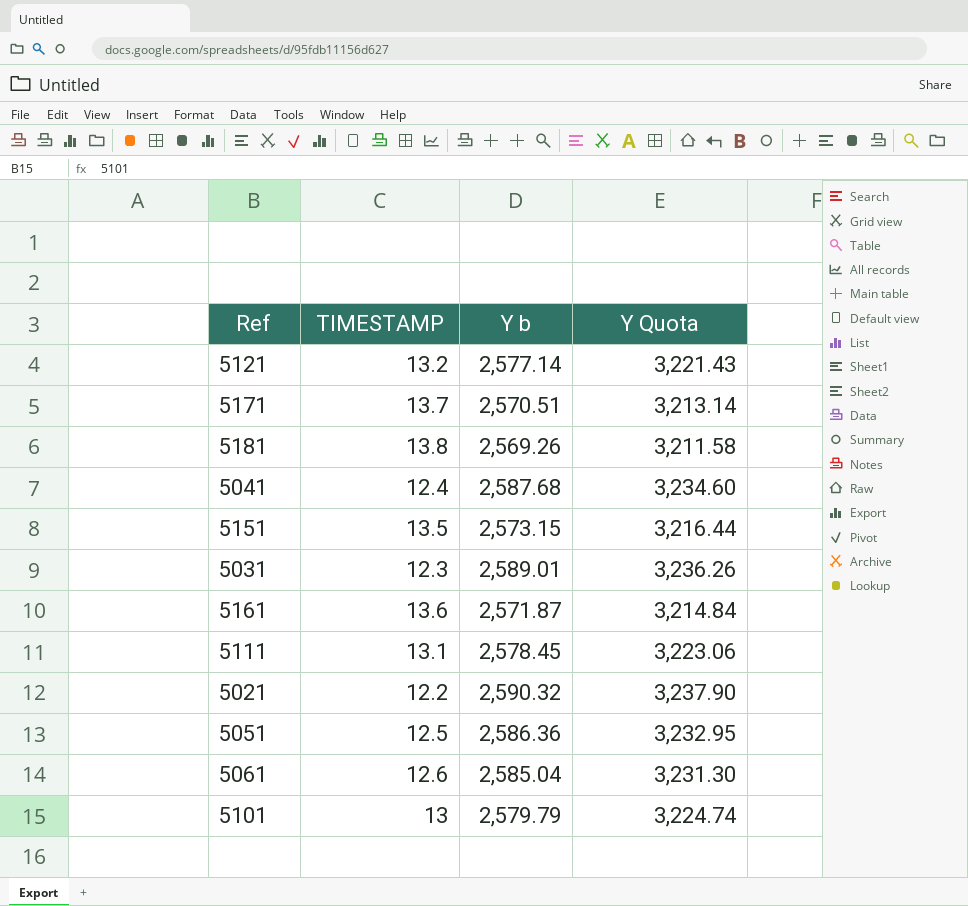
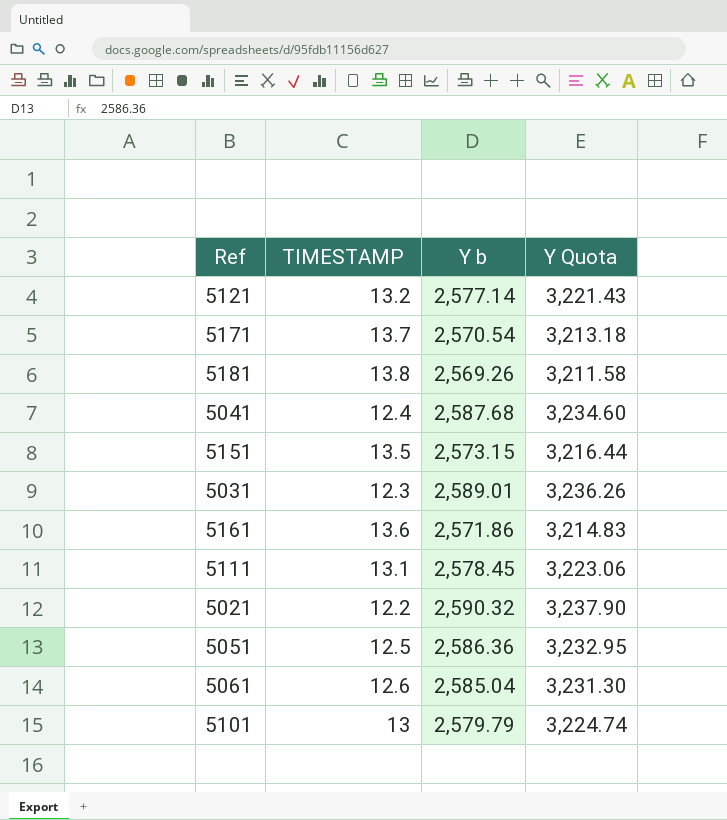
5171 | Y b: 2,570.51 -> 2,570.54
5171 | Y Quota: 3,213.14 -> 3,213.18
5161 | Y b: 2,571.87 -> 2,571.86
5161 | Y Quota: 3,214.84 -> 3,214.83

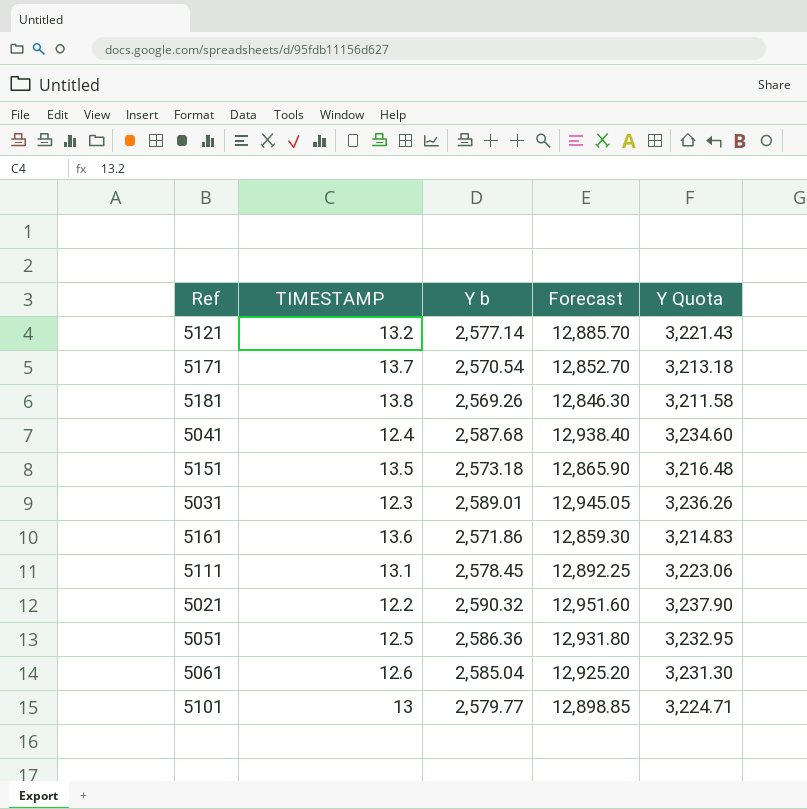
column Forecast | formula: none -> [Y b] * 5
5151 | Y b: 2,573.15 -> 2,573.18
5151 | Y Quota: 3,216.44 -> 3,216.48
5101 | Y b: 2,579.79 -> 2,579.77
5101 | Y Quota: 3,224.74 -> 3,224.71

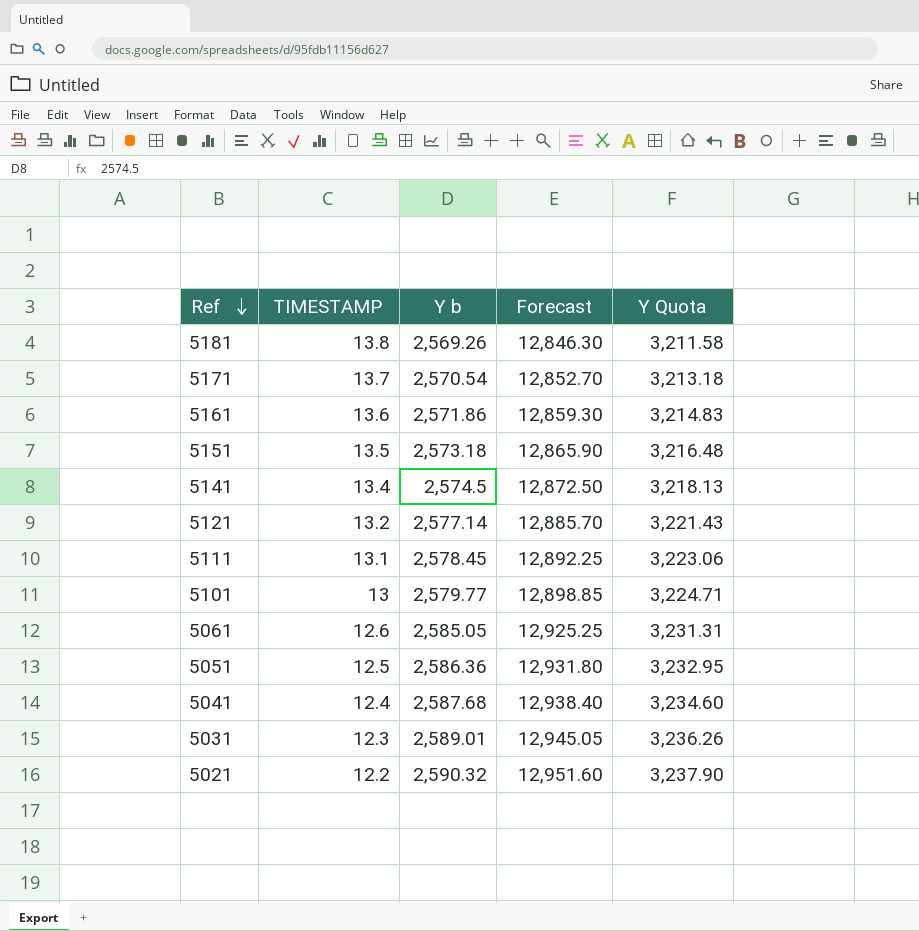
row order: none -> Ref descending
row 5141: none -> 13.4 | 2,574.5 | 12,872.50 | 3,218.13
5061 | Y b: 2,585.04 -> 2,585.05
5061 | Forecast: 12,925.20 -> 12,925.25
5061 | Y Quota: 3,231.30 -> 3,231.31

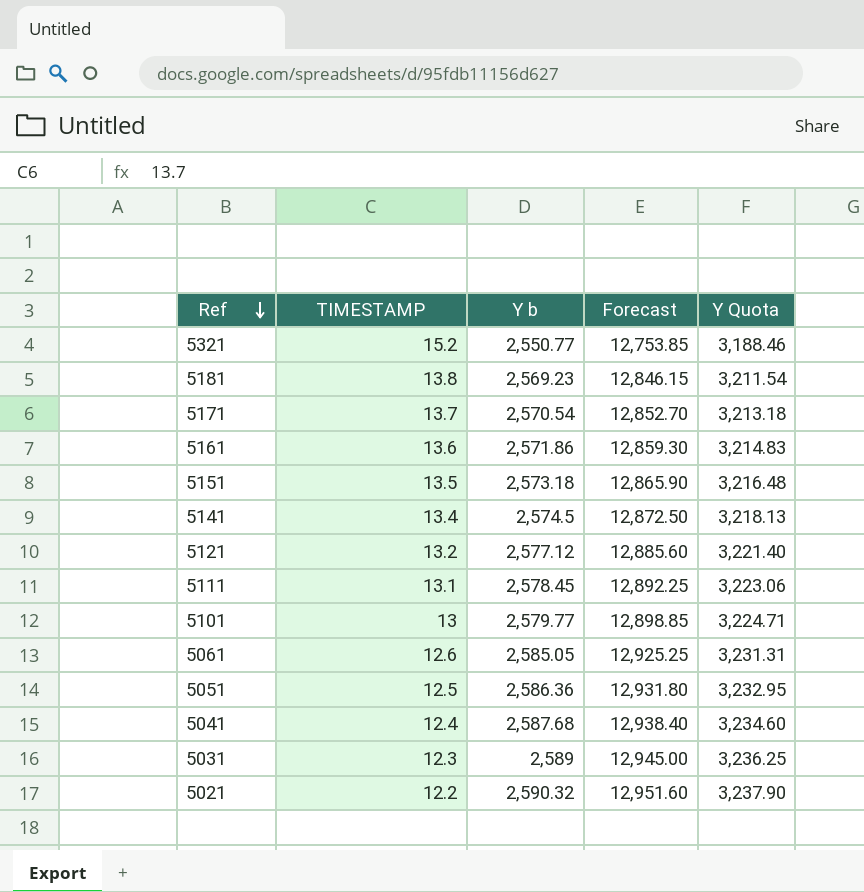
row 5321: none -> 15.2 | 2,550.77 | 12,753.85 | 3,188.46
5181 | Y b: 2,569.26 -> 2,569.23
5181 | Forecast: 12,846.30 -> 12,846.15
5181 | Y Quota: 3,211.58 -> 3,211.54
5121 | Y b: 2,577.14 -> 2,577.12
5121 | Forecast: 12,885.70 -> 12,885.60
5121 | Y Quota: 3,221.43 -> 3,221.40
5031 | Y b: 2,589.01 -> 2,589
5031 | Forecast: 12,945.05 -> 12,945.00
5031 | Y Quota: 3,236.26 -> 3,236.25

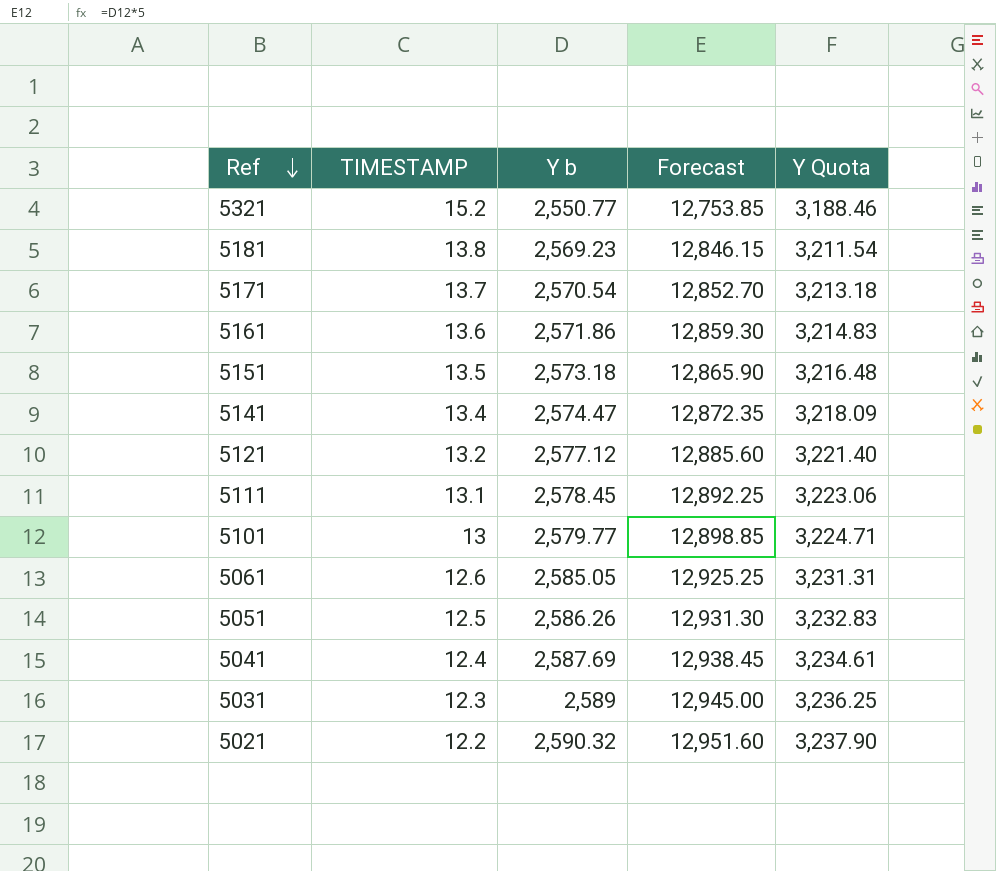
5141 | Y b: 2,574.5 -> 2,574.47
5141 | Forecast: 12,872.50 -> 12,872.35
5141 | Y Quota: 3,218.13 -> 3,218.09
5051 | Y b: 2,586.36 -> 2,586.26
5051 | Forecast: 12,931.80 -> 12,931.30
5051 | Y Quota: 3,232.95 -> 3,232.83
5041 | Y b: 2,587.68 -> 2,587.69
5041 | Forecast: 12,938.40 -> 12,938.45
5041 | Y Quota: 3,234.60 -> 3,234.61

